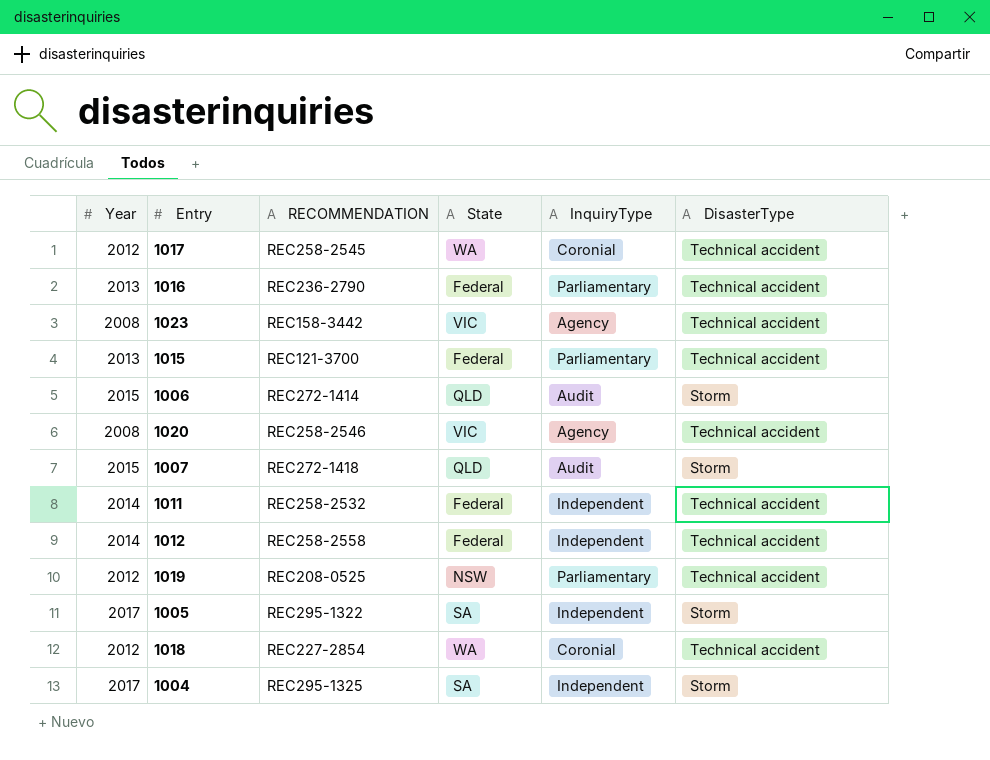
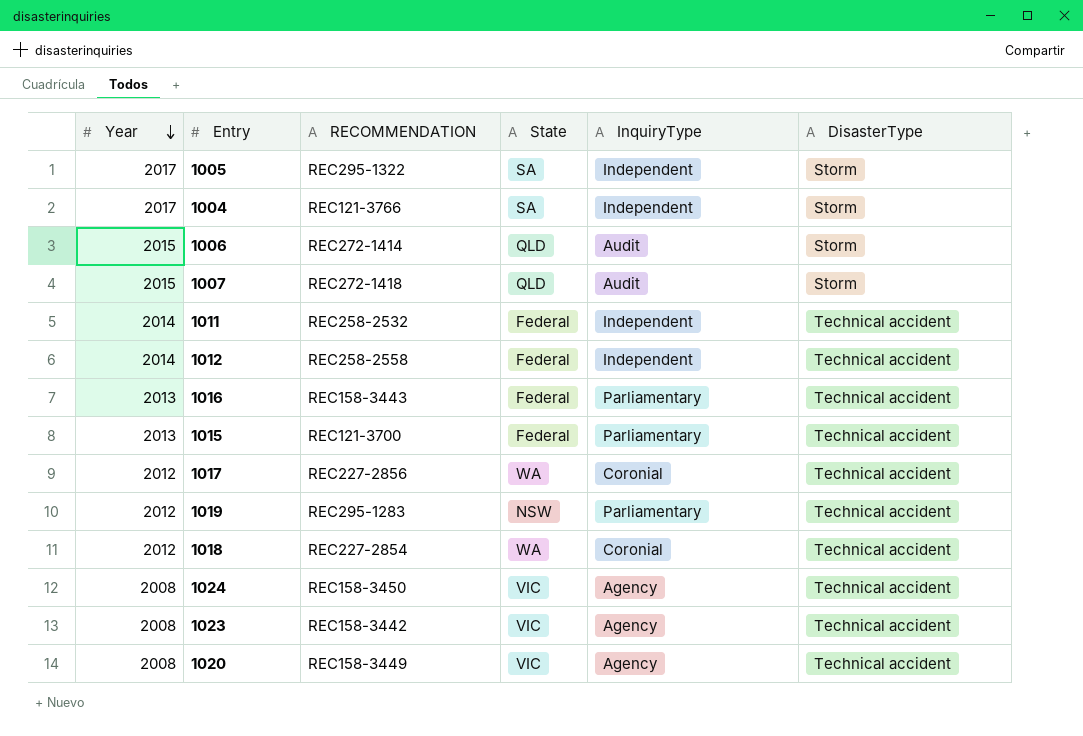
row order: none -> Year descending
1004 | RECOMMENDATION: REC295-1325 -> REC121-3766
1016 | RECOMMENDATION: REC236-2790 -> REC158-3443
1017 | RECOMMENDATION: REC258-2545 -> REC227-2856
1019 | RECOMMENDATION: REC208-0525 -> REC295-1283
row 1024: none -> 2008 | REC158-3450 | VIC | Agency | Technical accident
1020 | RECOMMENDATION: REC258-2546 -> REC158-3449

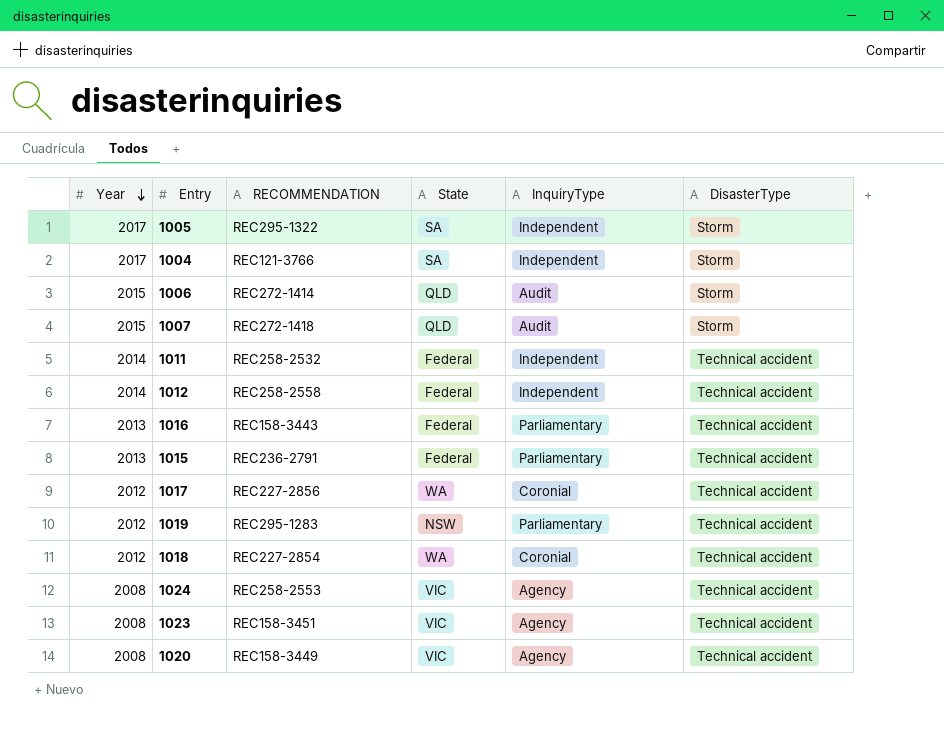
1015 | RECOMMENDATION: REC121-3700 -> REC236-2791
1024 | RECOMMENDATION: REC158-3450 -> REC258-2553
1023 | RECOMMENDATION: REC158-3442 -> REC158-3451

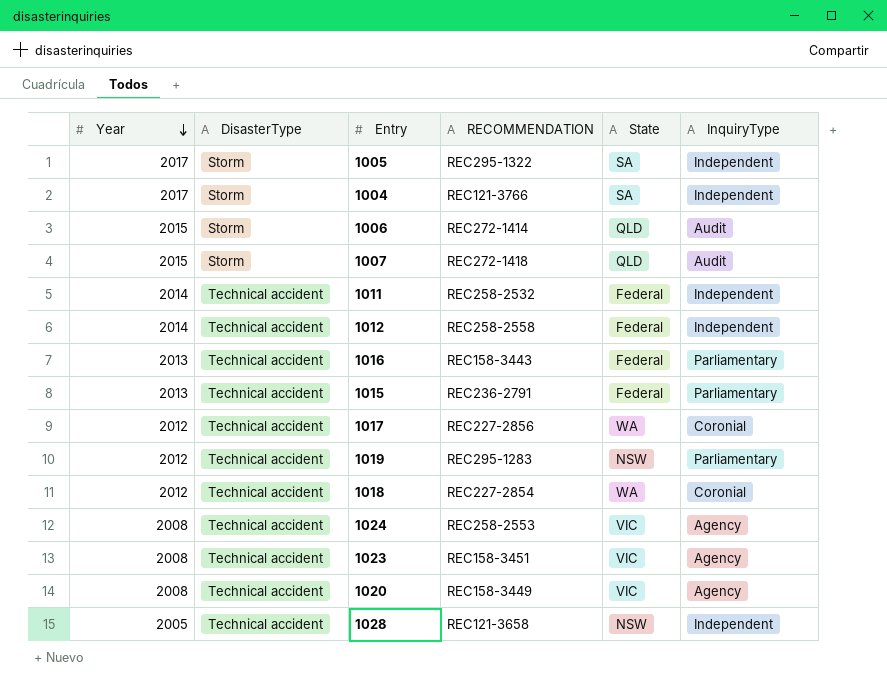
column DisasterType | position: 6 -> 2
row 1028: none -> 2005 | Technical accident | REC121-3658 | NSW | Independent

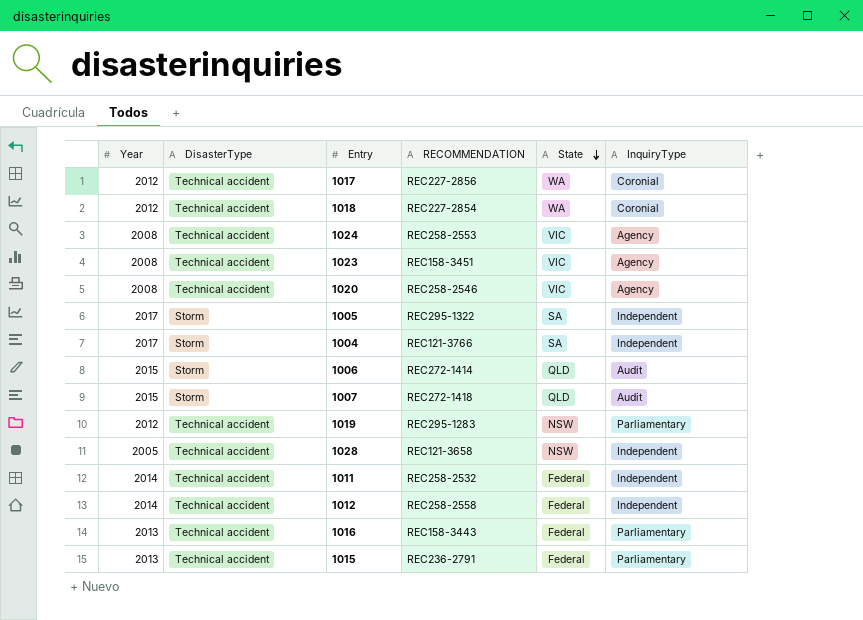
row order: Year descending -> State descending
1020 | RECOMMENDATION: REC158-3449 -> REC258-2546

